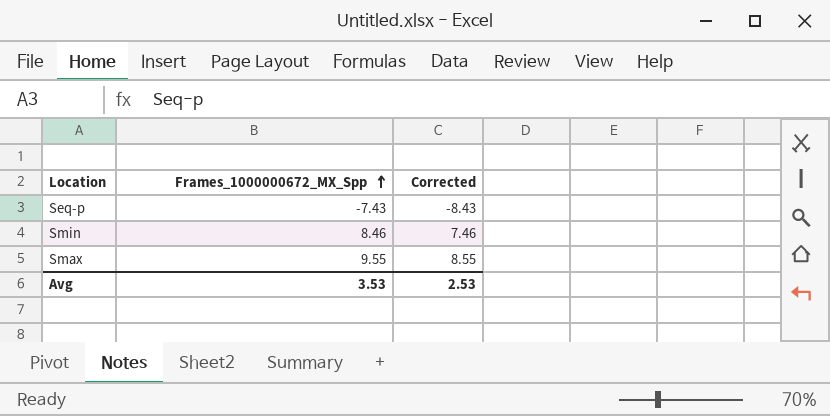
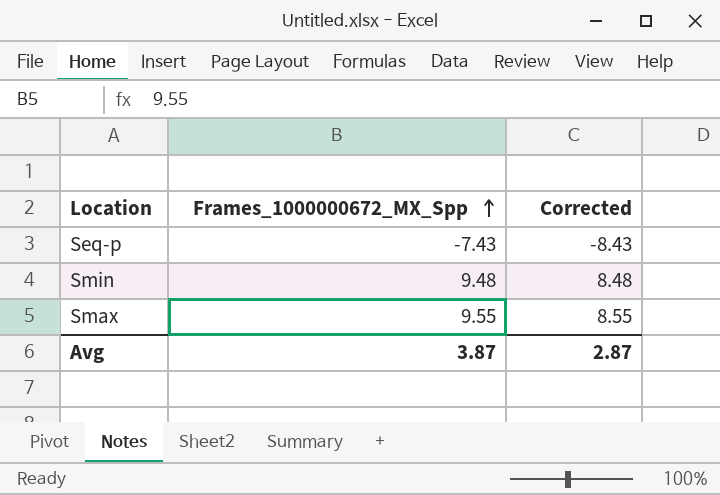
Smin | Frames_1000000672_MX_Spp: 8.46 -> 9.48
Smin | Corrected: 7.46 -> 8.48
Avg | Frames_1000000672_MX_Spp: 3.53 -> 3.87
Avg | Corrected: 2.53 -> 2.87

